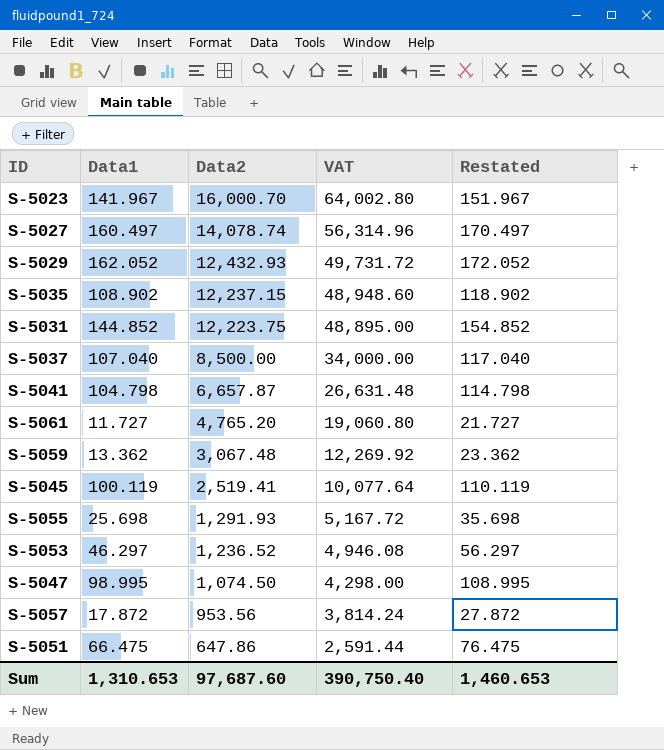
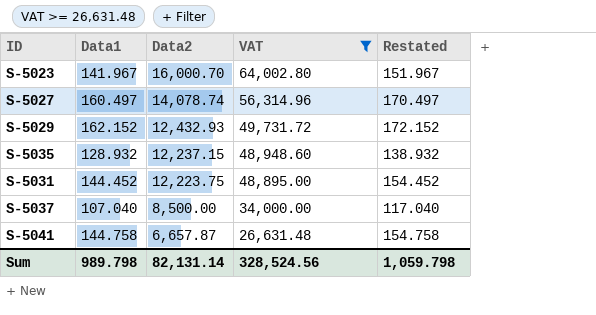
filter: none -> VAT >= 26,631.48
S-5029 | Data1: 162.052 -> 162.152
S-5029 | Restated: 172.052 -> 172.152
S-5035 | Data1: 108.902 -> 128.932
S-5035 | Restated: 118.902 -> 138.932
S-5031 | Data1: 144.852 -> 144.452
S-5031 | Restated: 154.852 -> 154.452
S-5041 | Data1: 104.798 -> 144.758
S-5041 | Restated: 114.798 -> 154.758
Sum | Data1: 1,310.653 -> 989.798
Sum | Data2: 97,687.60 -> 82,131.14
Sum | VAT: 390,750.40 -> 328,524.56
Sum | Restated: 1,460.653 -> 1,059.798

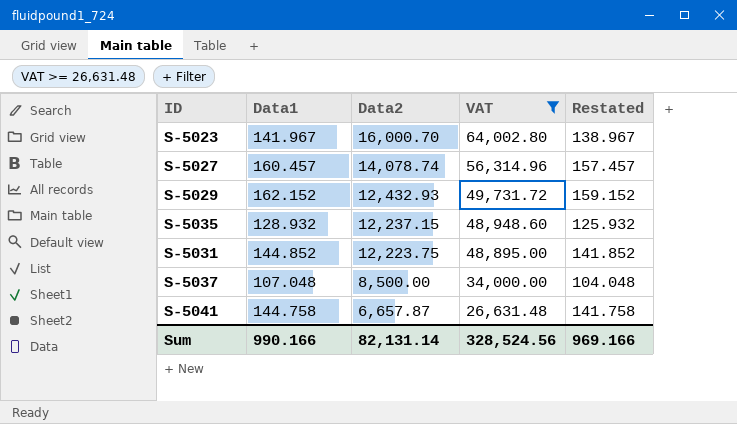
column Restated | formula: [Data1] + 10 -> [Data1] - 3
S-5027 | Data1: 160.497 -> 160.457
S-5031 | Data1: 144.452 -> 144.852
S-5037 | Data1: 107.040 -> 107.048
Sum | Data1: 989.798 -> 990.166
Sum | Restated: 1,059.798 -> 969.166

